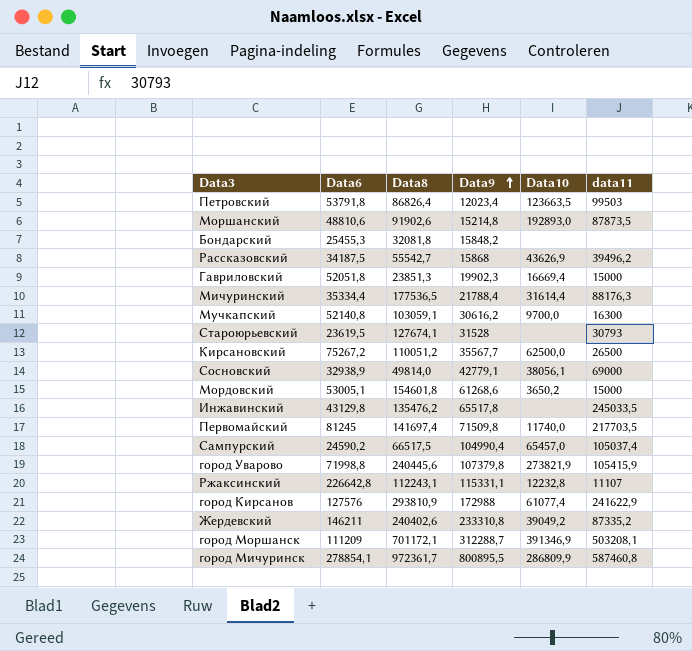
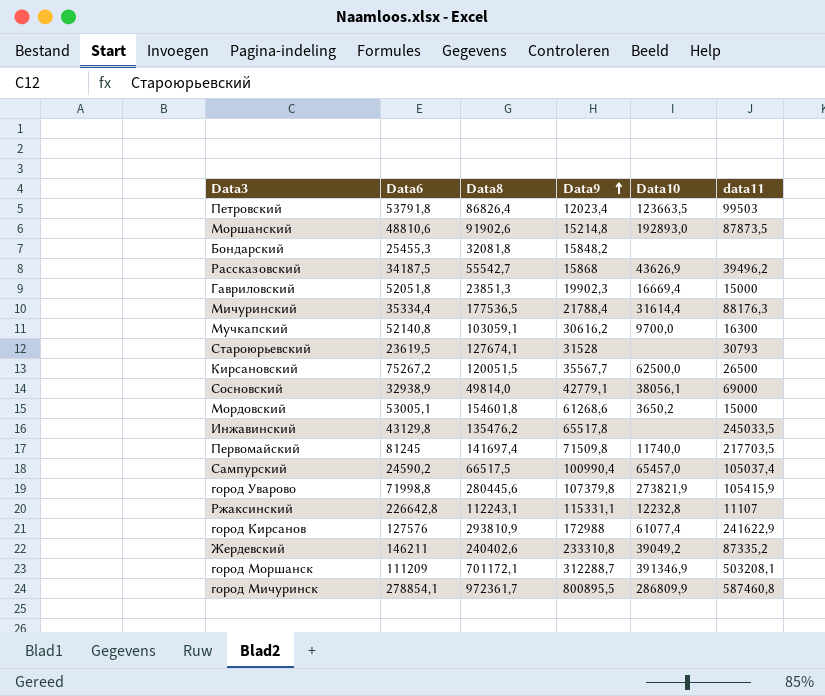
Кирсановский | Data8: 110051,2 -> 120051,5
Сампурский | Data9: 104990,4 -> 100990,4
город Уварово | Data8: 240445,6 -> 280445,6

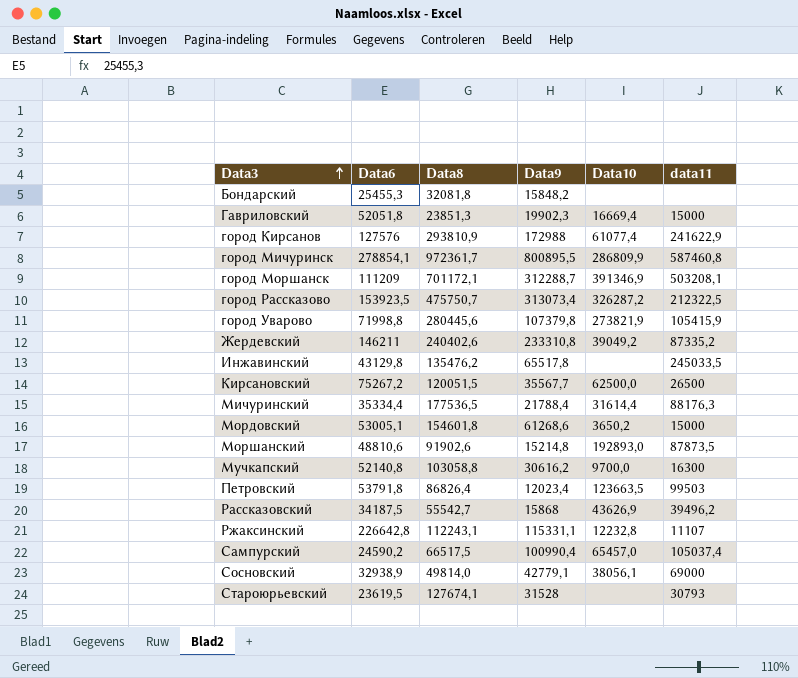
row order: Data9 ascending -> Data3 ascending
row Первомайский: 81245 | 141697,4 | 71509,8 | 11740,0 | 217703,5 -> none
row город Рассказово: none -> 153923,5 | 475750,7 | 313073,4 | 326287,2 | 212322,5
Мучкапский | Data8: 103059,1 -> 103058,8

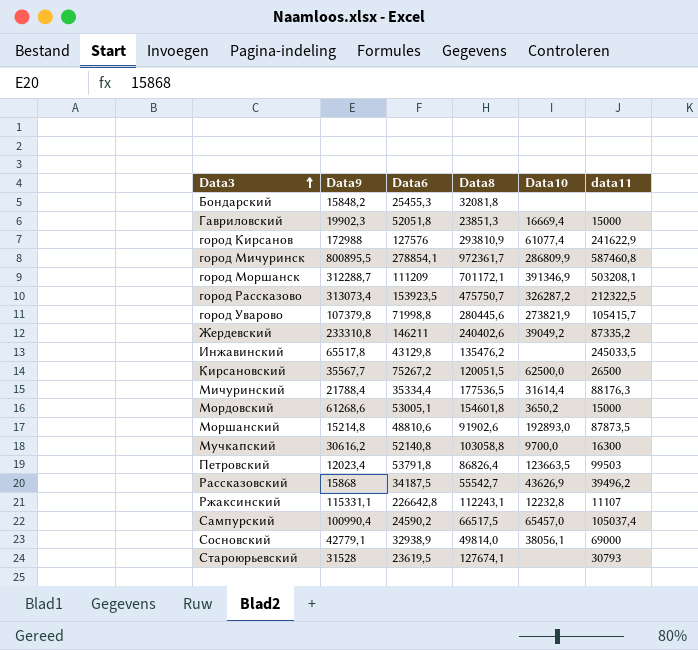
column Data9 | position: 4 -> 2
город Уварово | data11: 105415,9 -> 105415,7

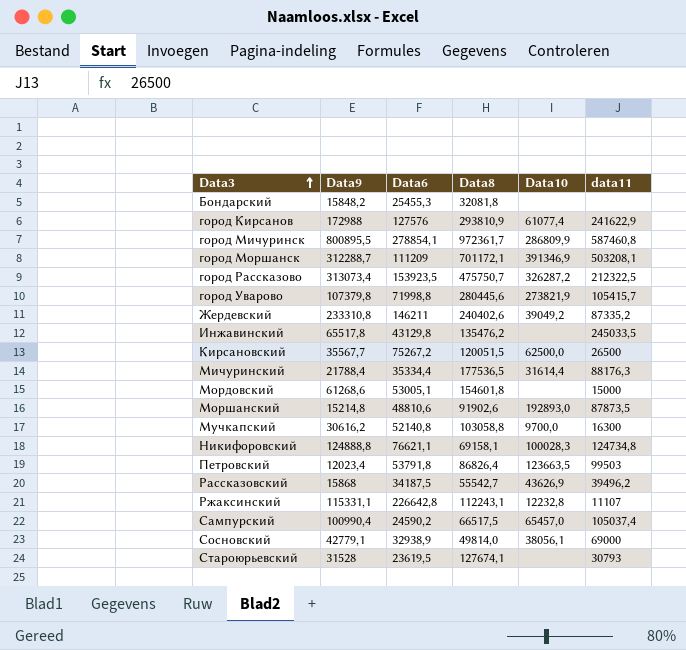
row Гавриловский: 19902,3 | 52051,8 | 23851,3 | 16669,4 | 15000 -> none
Мордовский | Data10: 3650,2 -> none
row Никифоровский: none -> 124888,8 | 76621,1 | 69158,1 | 100028,3 | 124734,8

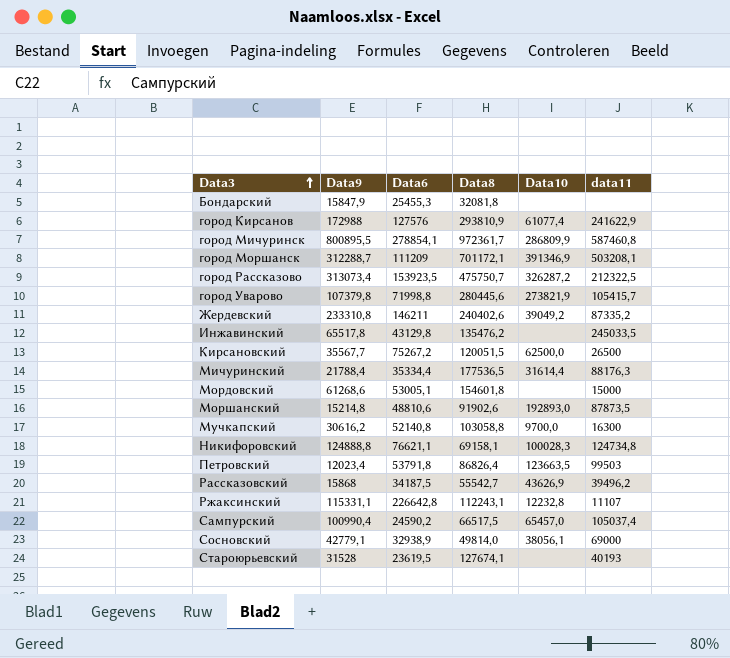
Бондарский | Data9: 15848,2 -> 15847,9
Староюрьевский | data11: 30793 -> 40193

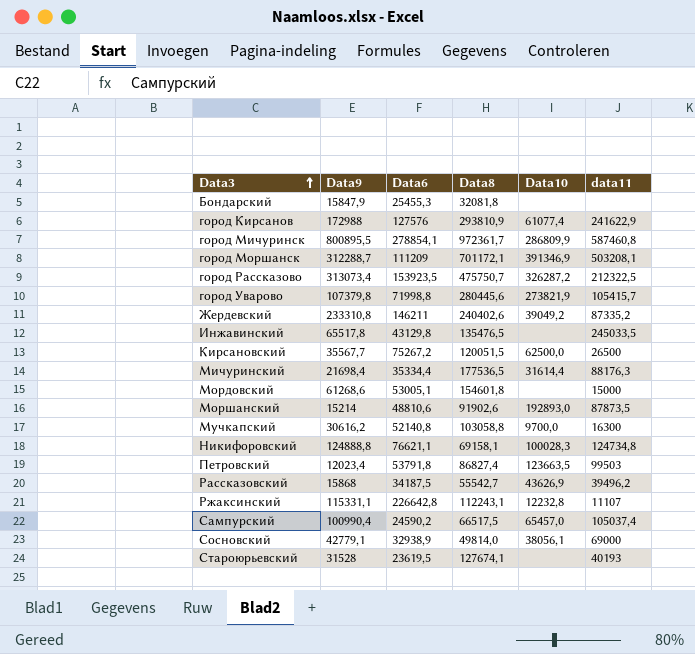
Инжавинский | Data8: 135476,2 -> 135476,5
Мичуринский | Data9: 21788,4 -> 21698,4
Моршанский | Data9: 15214,8 -> 15214
Петровский | Data8: 86826,4 -> 86827,4

